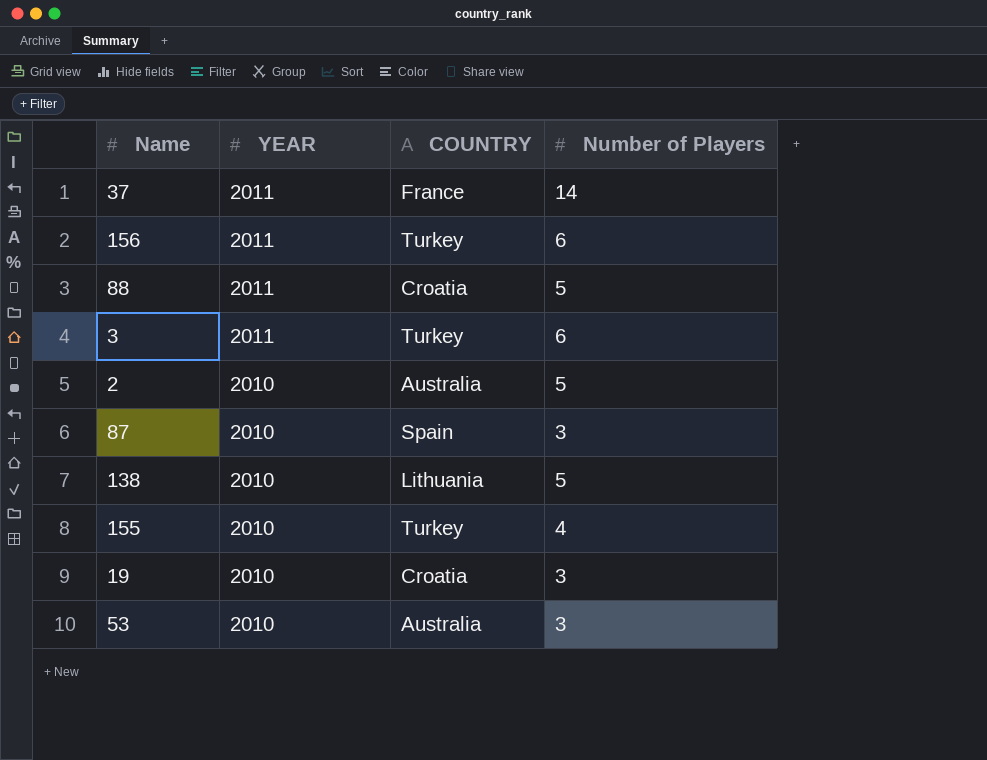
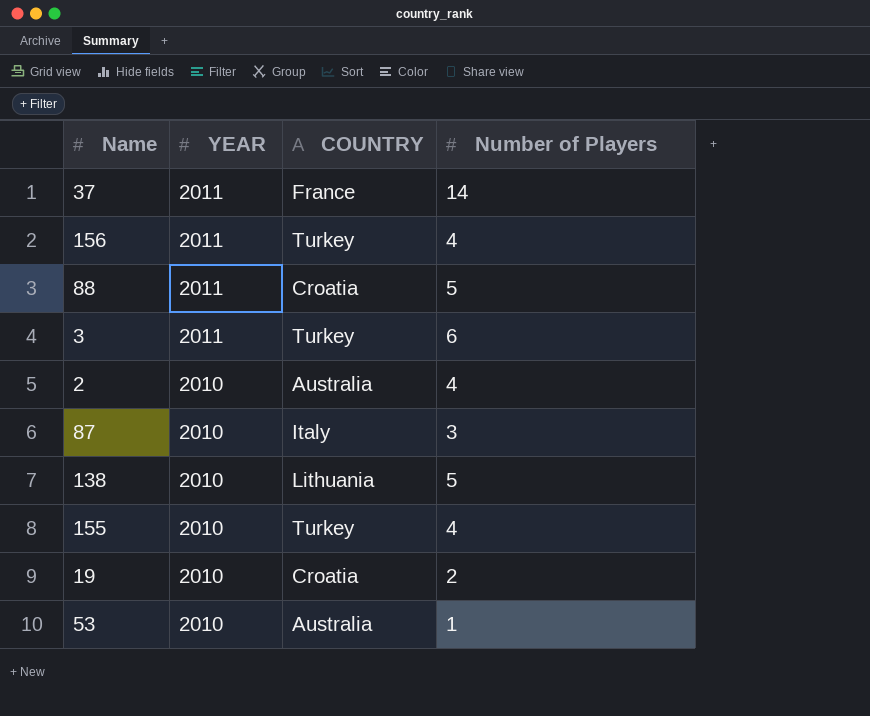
156 | Number of Players: 6 -> 4
2 | Number of Players: 5 -> 4
87 | COUNTRY: Spain -> Italy
19 | Number of Players: 3 -> 2
53 | Number of Players: 3 -> 1

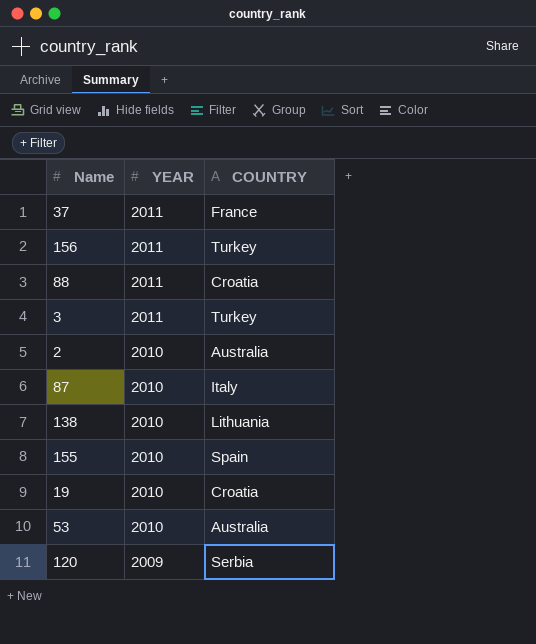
column Number of Players | position: 4 -> none
155 | COUNTRY: Turkey -> Spain
row 120: none -> 2009 | Serbia

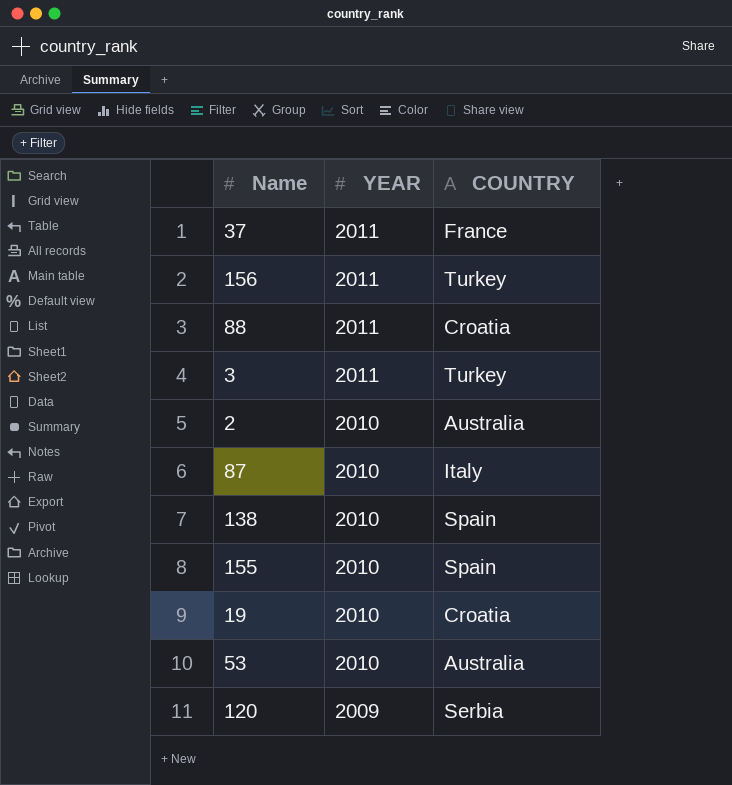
138 | COUNTRY: Lithuania -> Spain

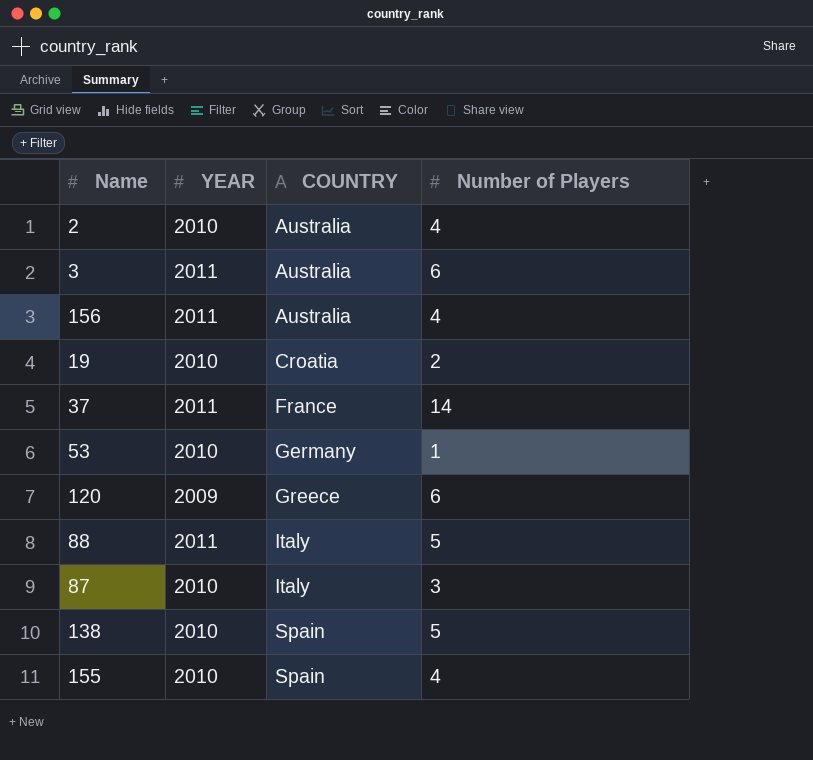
row order: YEAR descending -> COUNTRY ascending
column Number of Players | position: none -> 4
3 | COUNTRY: Turkey -> Australia
156 | COUNTRY: Turkey -> Australia
53 | COUNTRY: Australia -> Germany
120 | COUNTRY: Serbia -> Greece
88 | COUNTRY: Croatia -> Italy

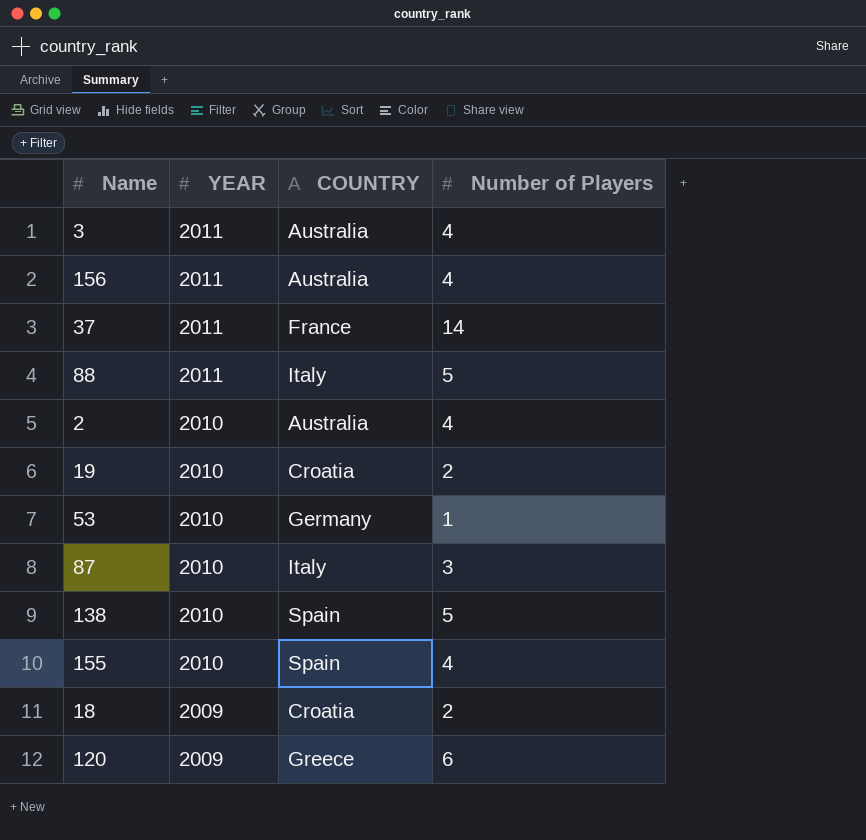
row order: COUNTRY ascending -> YEAR descending
3 | Number of Players: 6 -> 4
row 18: none -> 2009 | Croatia | 2

